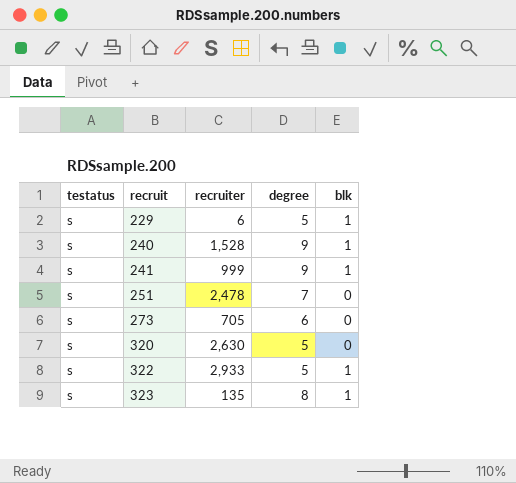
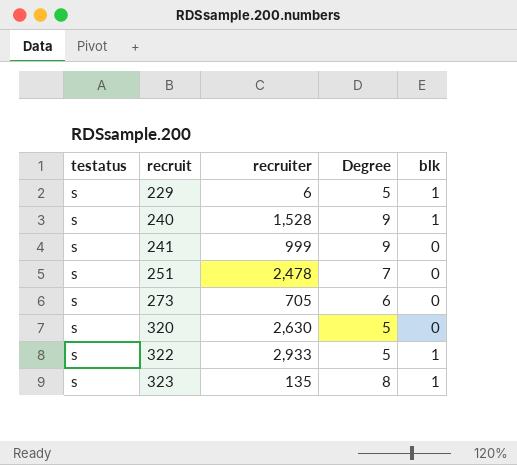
column name: degree -> Degree
241 | blk: 1 -> 0

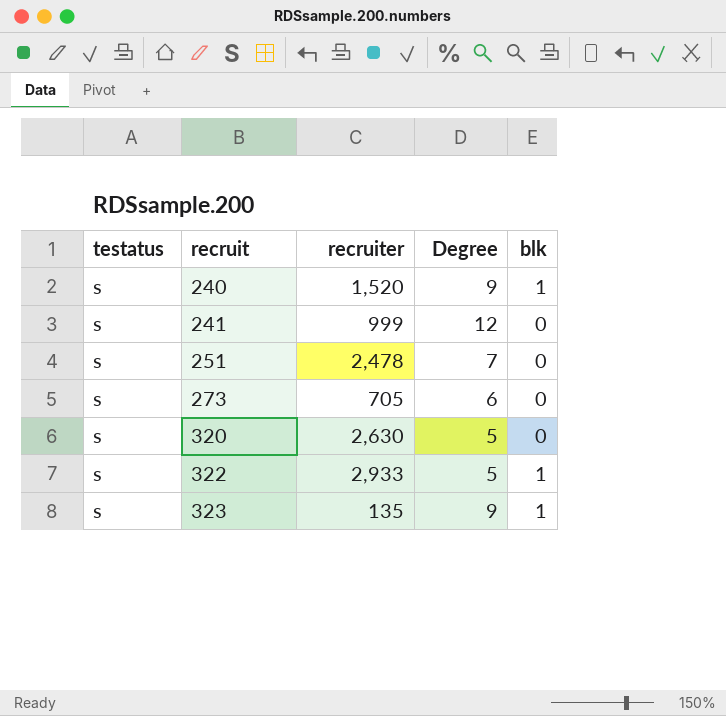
row 229: s | 6 | 5 | 1 -> none
240 | recruiter: 1,528 -> 1,520
241 | Degree: 9 -> 12
323 | Degree: 8 -> 9

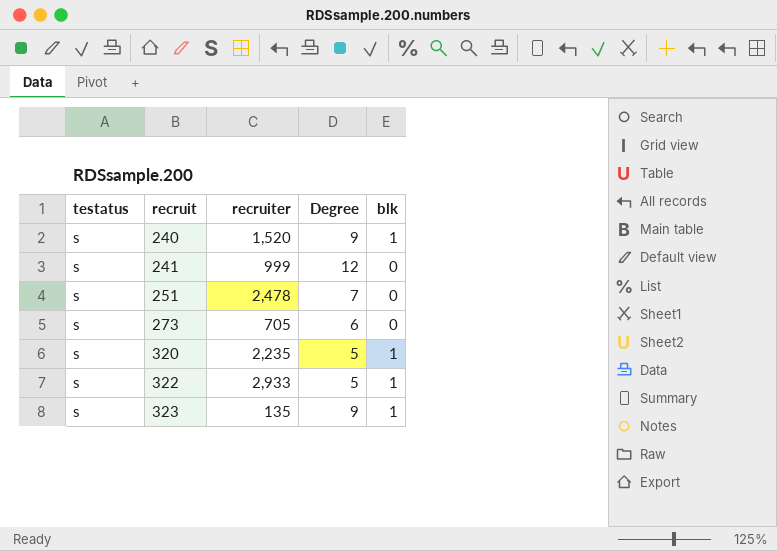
320 | recruiter: 2,630 -> 2,235
320 | blk: 0 -> 1

